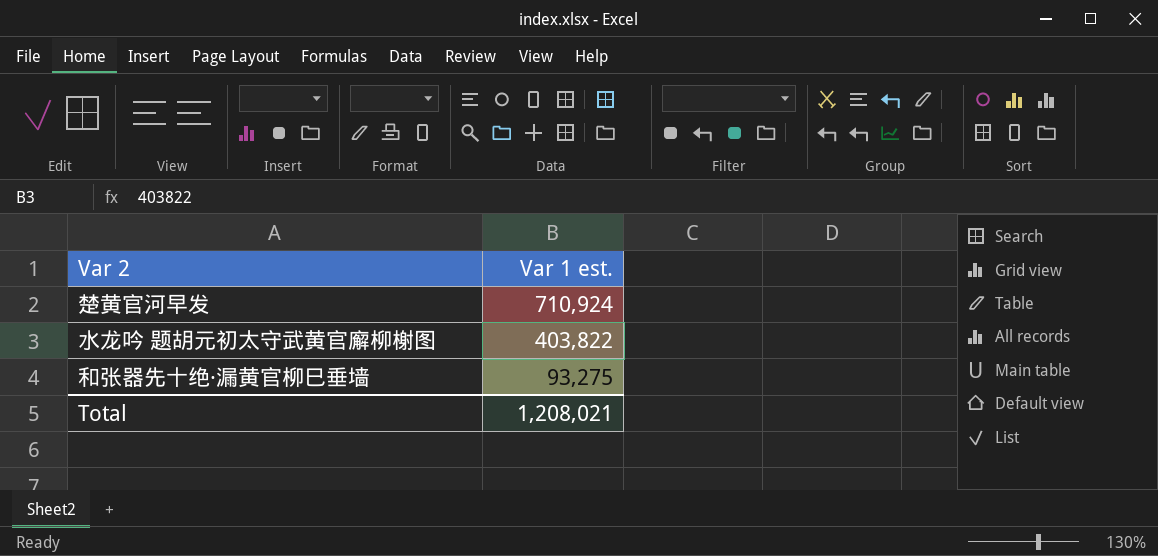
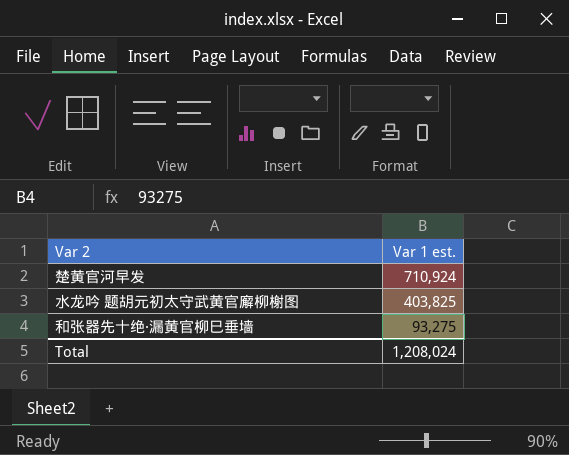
水龙吟 题胡元初太守武黄官廨柳榭图 | Var 1 est.: 403,822 -> 403,825
Total | Var 1 est.: 1,208,021 -> 1,208,024

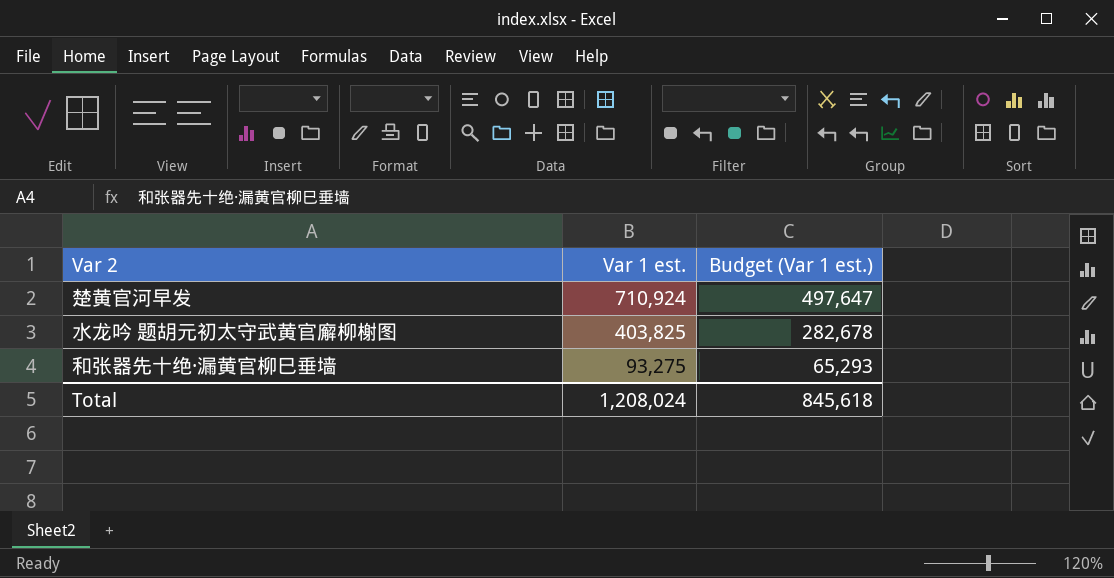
column Budget (Var 1 est.) | formula: none -> [Var 1 est.] * 0.7

